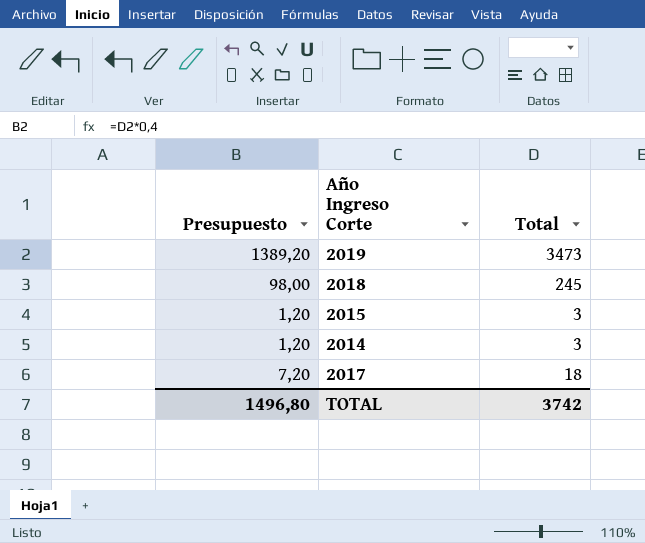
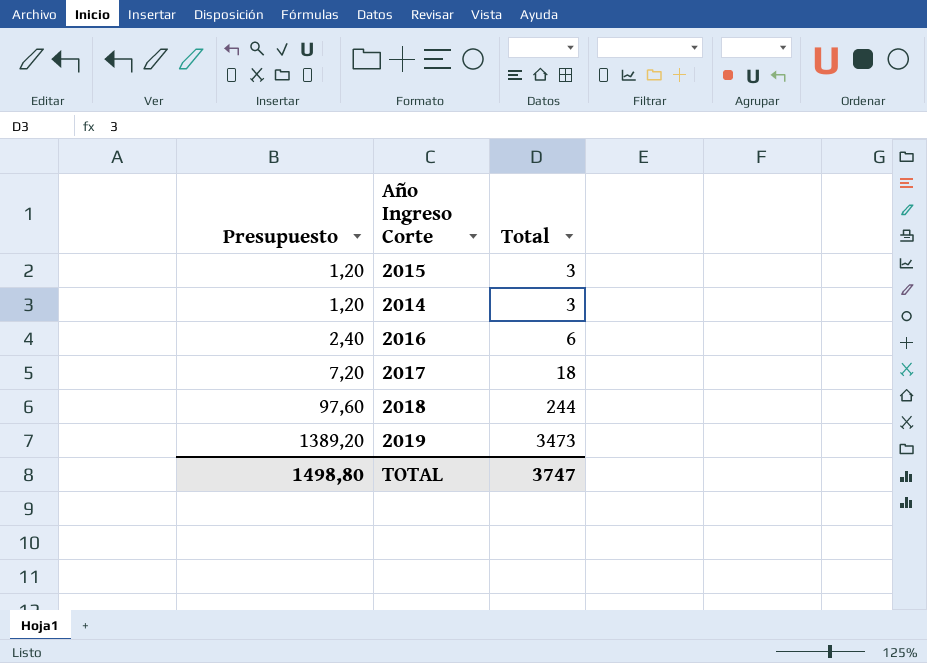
row order: none -> Presupuesto ascending
row 2016: none -> 2,40 | 6
2018 | Presupuesto: 98,00 -> 97,60
2018 | Total: 245 -> 244
TOTAL | Presupuesto: 1496,80 -> 1498,80
TOTAL | Total: 3742 -> 3747

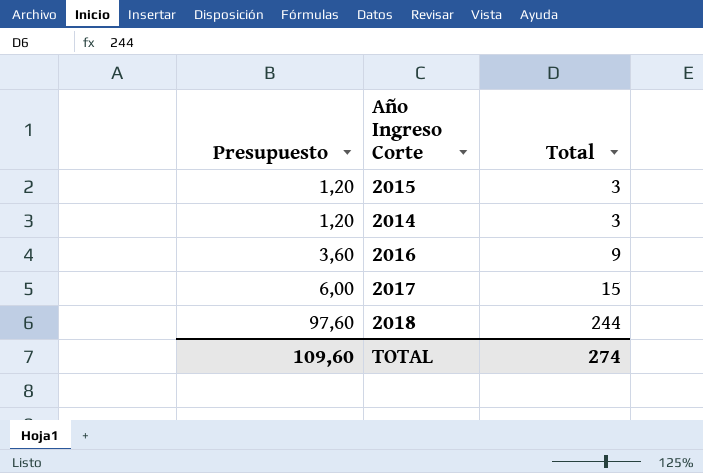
row 2019: 1389,20 | 3473 -> none
2016 | Presupuesto: 2,40 -> 3,60
2016 | Total: 6 -> 9
2017 | Presupuesto: 7,20 -> 6,00
2017 | Total: 18 -> 15
TOTAL | Presupuesto: 1498,80 -> 109,60
TOTAL | Total: 3747 -> 274

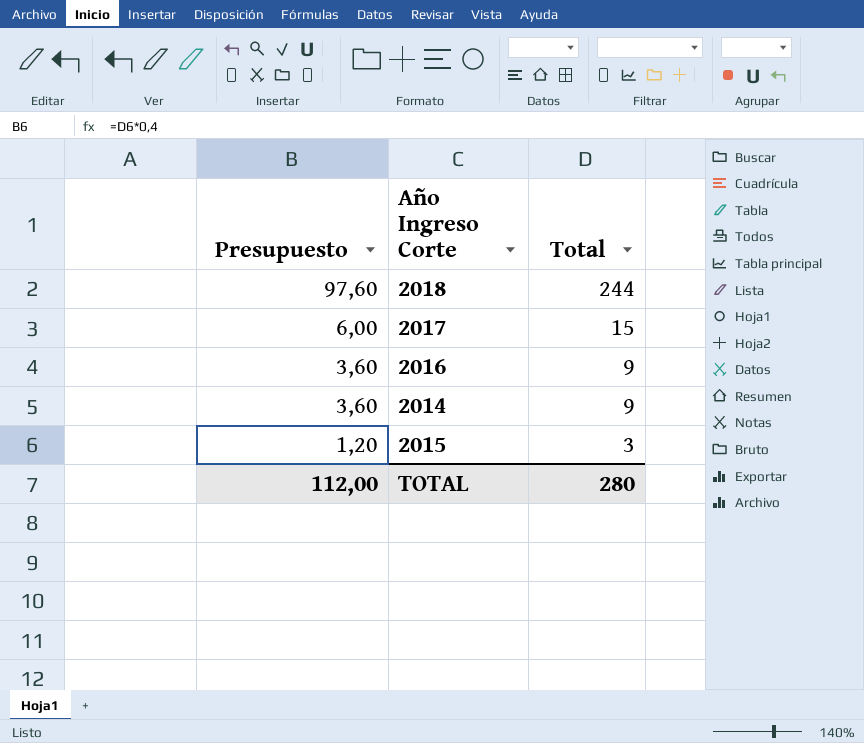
row order: Presupuesto ascending -> Presupuesto descending
2014 | Presupuesto: 1,20 -> 3,60
2014 | Total: 3 -> 9
TOTAL | Presupuesto: 109,60 -> 112,00
TOTAL | Total: 274 -> 280

